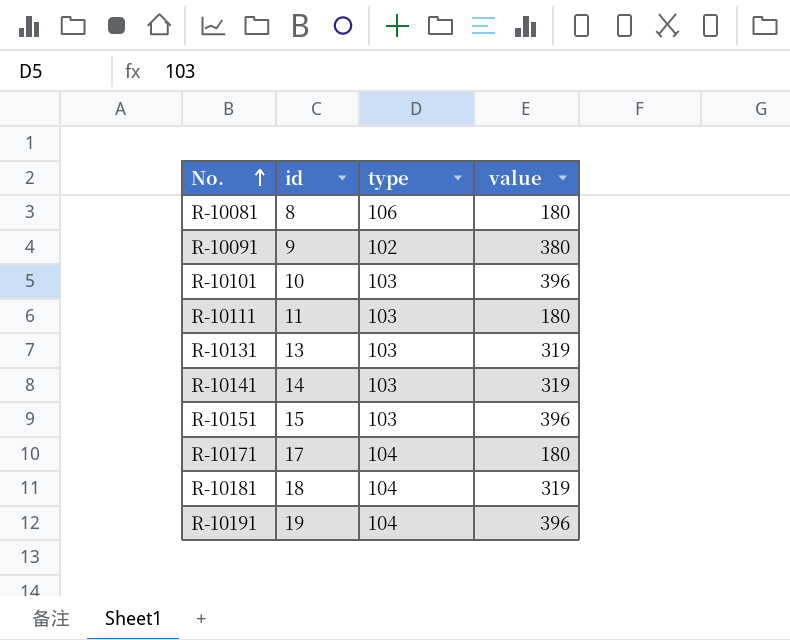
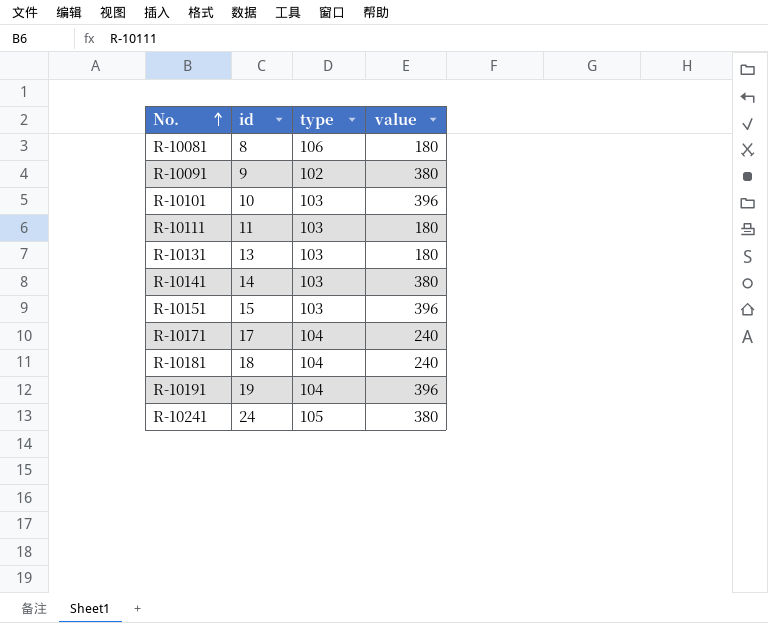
R-10131 | value: 319 -> 180
R-10141 | value: 319 -> 380
R-10171 | value: 180 -> 240
R-10181 | value: 319 -> 240
row R-10241: none -> 24 | 105 | 380

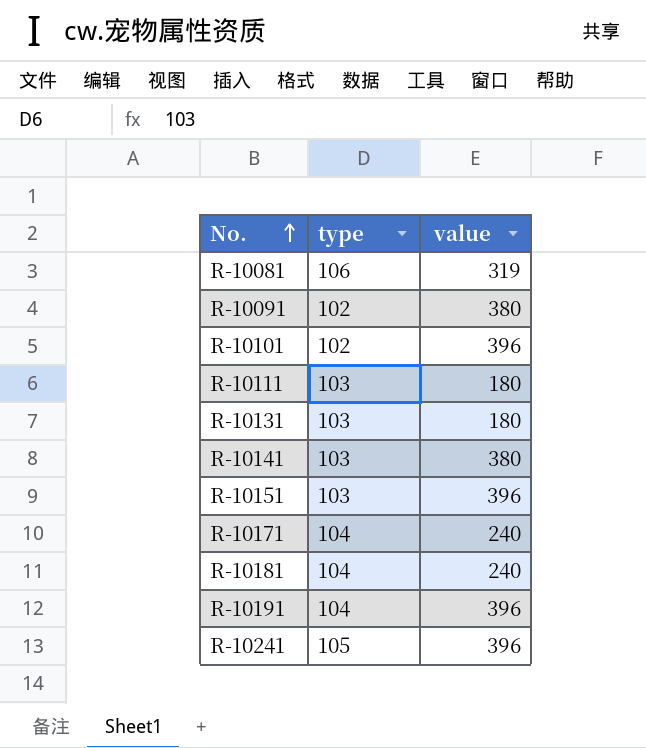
column id | position: 2 -> none
R-10081 | value: 180 -> 319
R-10101 | type: 103 -> 102
R-10241 | value: 380 -> 396

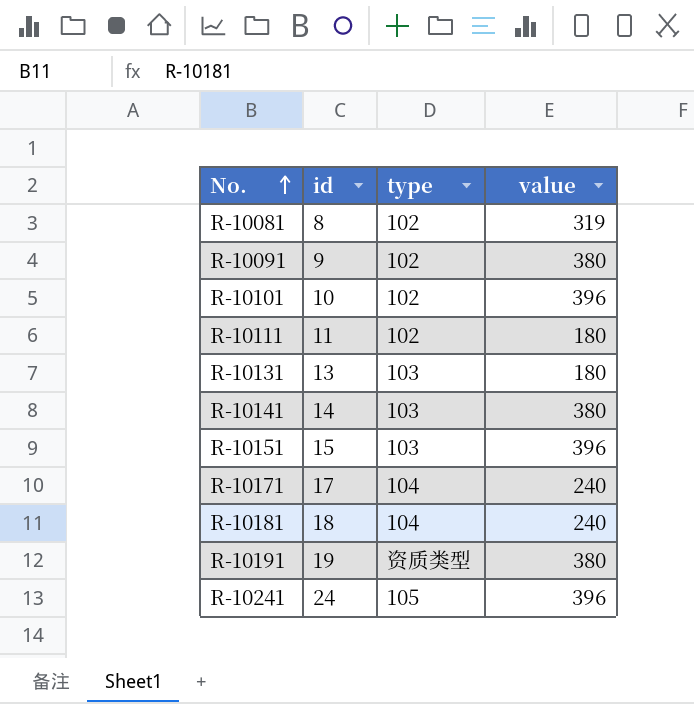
column id | position: none -> 2
R-10081 | type: 106 -> 102
R-10111 | type: 103 -> 102
R-10191 | type: 104 -> 资质类型
R-10191 | value: 396 -> 380

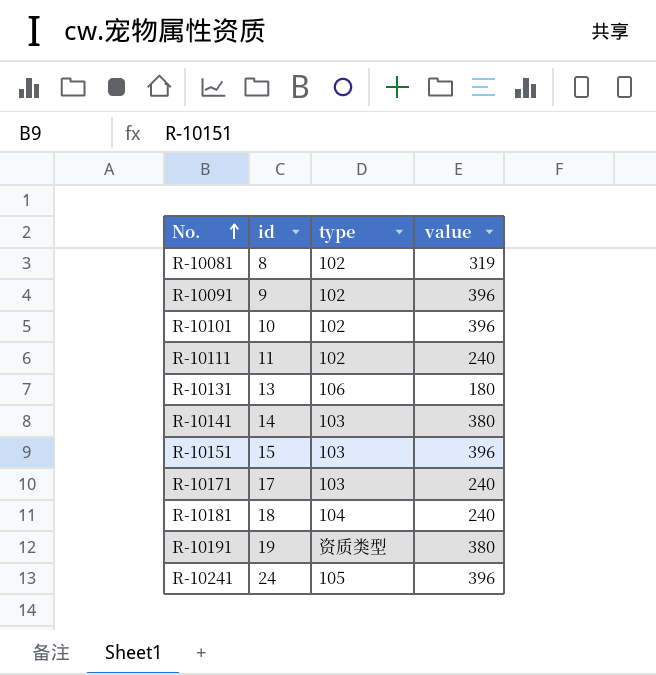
R-10091 | value: 380 -> 396
R-10111 | value: 180 -> 240
R-10131 | type: 103 -> 106
R-10171 | type: 104 -> 103

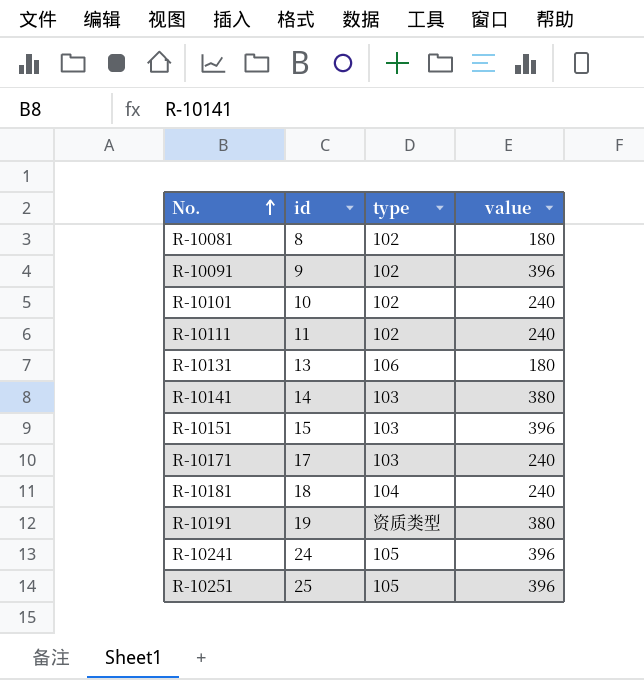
R-10081 | value: 319 -> 180
R-10101 | value: 396 -> 240
row R-10251: none -> 25 | 105 | 396

